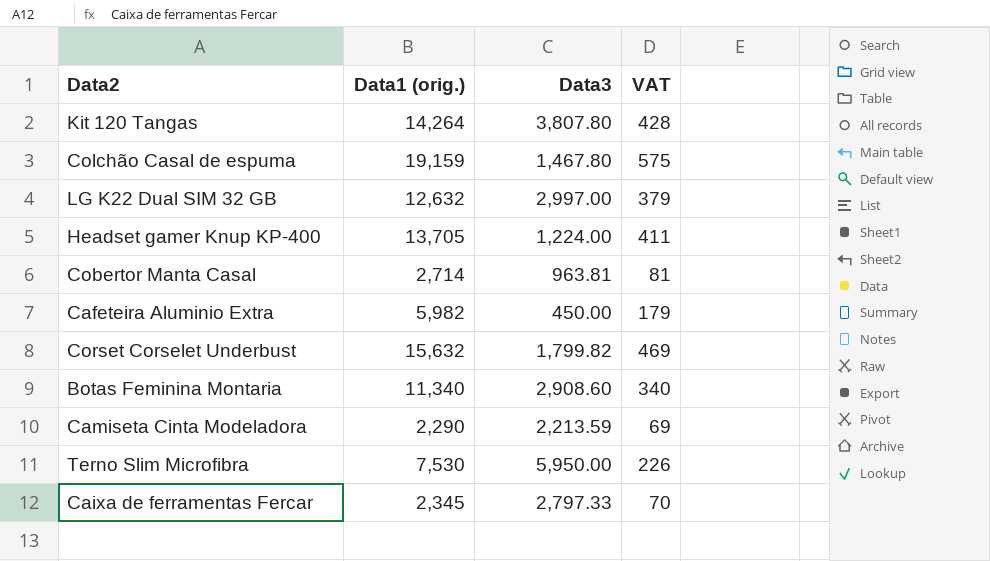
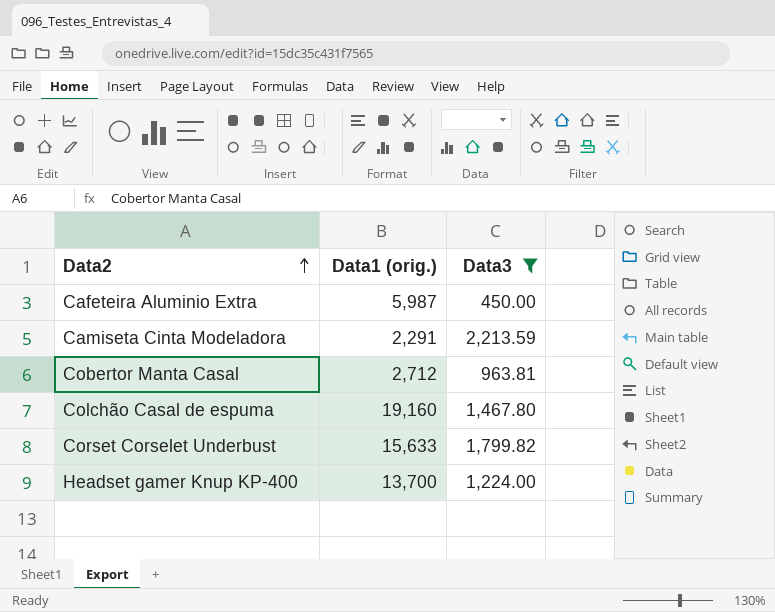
filter: none -> Data3 <= 2,213.59
row order: none -> Data2 ascending
column VAT | formula: [Data1 (orig.)] * 0.03 -> none
Cafeteira Aluminio Extra | Data1 (orig.): 5,982 -> 5,987
Camiseta Cinta Modeladora | Data1 (orig.): 2,290 -> 2,291
Cobertor Manta Casal | Data1 (orig.): 2,714 -> 2,712
Colchão Casal de espuma | Data1 (orig.): 19,159 -> 19,160
Corset Corselet Underbust | Data1 (orig.): 15,632 -> 15,633
Headset gamer Knup KP-400 | Data1 (orig.): 13,705 -> 13,700

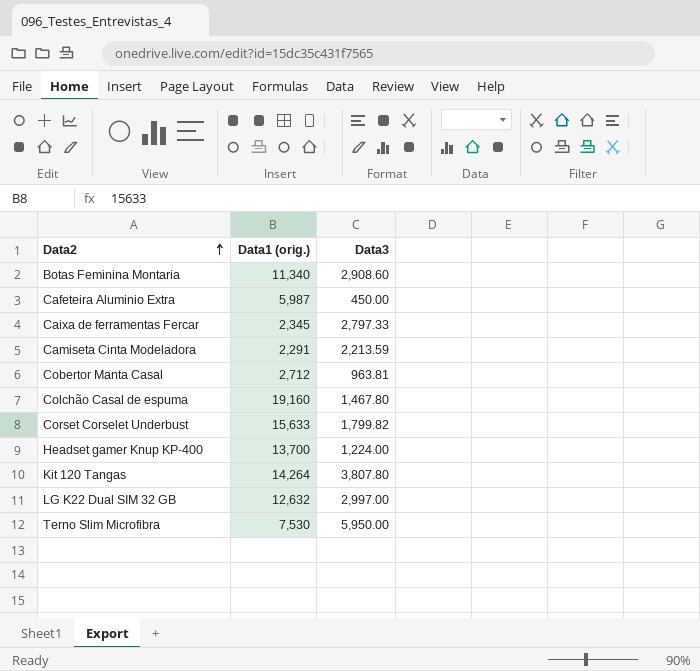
filter: Data3 <= 2,213.59 -> none

